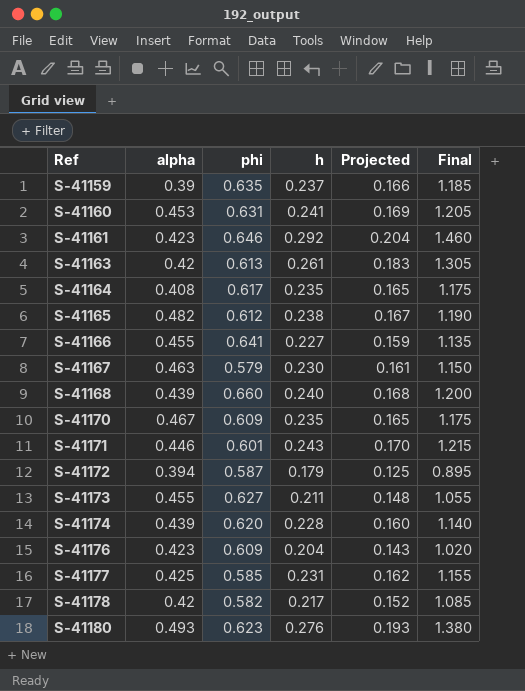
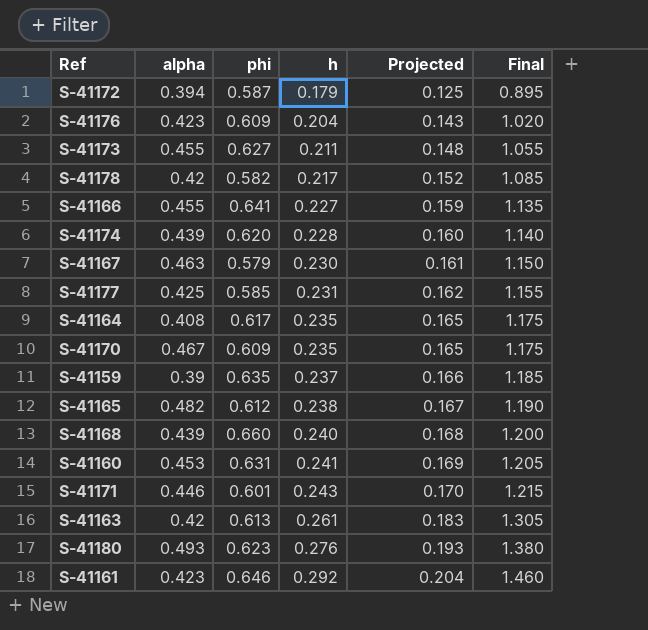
row order: Ref ascending -> h ascending

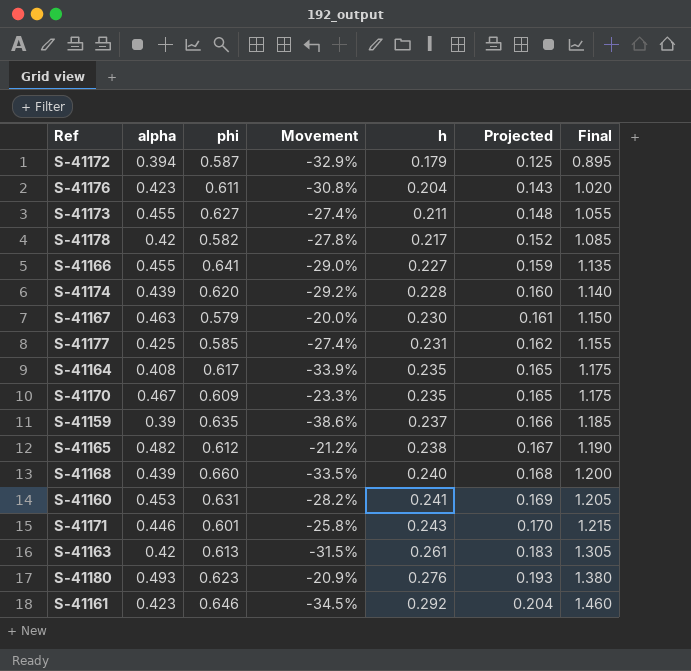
column Movement | formula: none -> ([alpha] - [phi]) / [phi]
S-41176 | phi: 0.609 -> 0.611

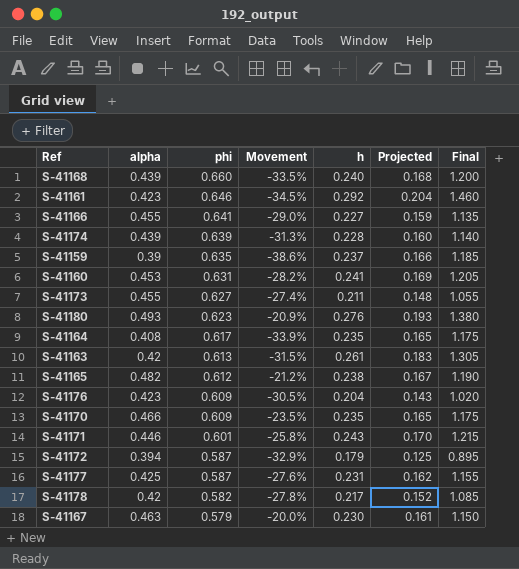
row order: h ascending -> phi descending
S-41174 | phi: 0.620 -> 0.639
S-41174 | Movement: -29.2% -> -31.3%
S-41176 | phi: 0.611 -> 0.609
S-41176 | Movement: -30.8% -> -30.5%
S-41170 | alpha: 0.467 -> 0.466
S-41170 | Movement: -23.3% -> -23.5%
S-41177 | phi: 0.585 -> 0.587
S-41177 | Movement: -27.4% -> -27.6%

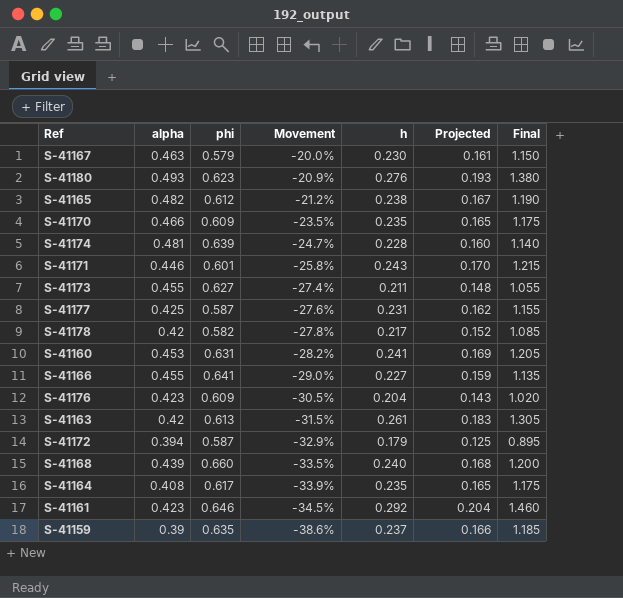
row order: phi descending -> Movement descending
S-41174 | alpha: 0.439 -> 0.481
S-41174 | Movement: -31.3% -> -24.7%

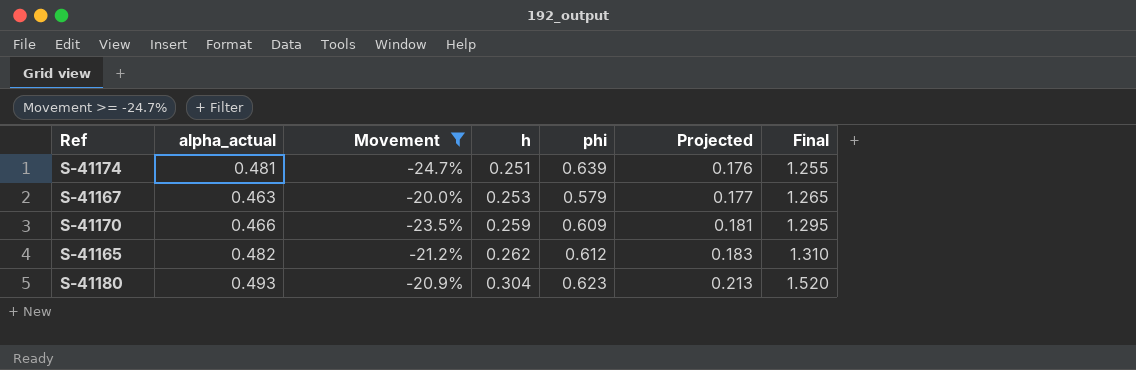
filter: none -> Movement >= -24.7%
row order: Movement descending -> h ascending
column name: alpha -> alpha_actual
column phi | position: 3 -> 5
S-41174 | h: 0.228 -> 0.251
S-41174 | Projected: 0.160 -> 0.176
S-41174 | Final: 1.140 -> 1.255
S-41167 | h: 0.230 -> 0.253
S-41167 | Projected: 0.161 -> 0.177
S-41167 | Final: 1.150 -> 1.265
S-41170 | h: 0.235 -> 0.259
S-41170 | Projected: 0.165 -> 0.181
S-41170 | Final: 1.175 -> 1.295
S-41165 | h: 0.238 -> 0.262
S-41165 | Projected: 0.167 -> 0.183
S-41165 | Final: 1.190 -> 1.310
S-41180 | h: 0.276 -> 0.304
S-41180 | Projected: 0.193 -> 0.213
S-41180 | Final: 1.380 -> 1.520

